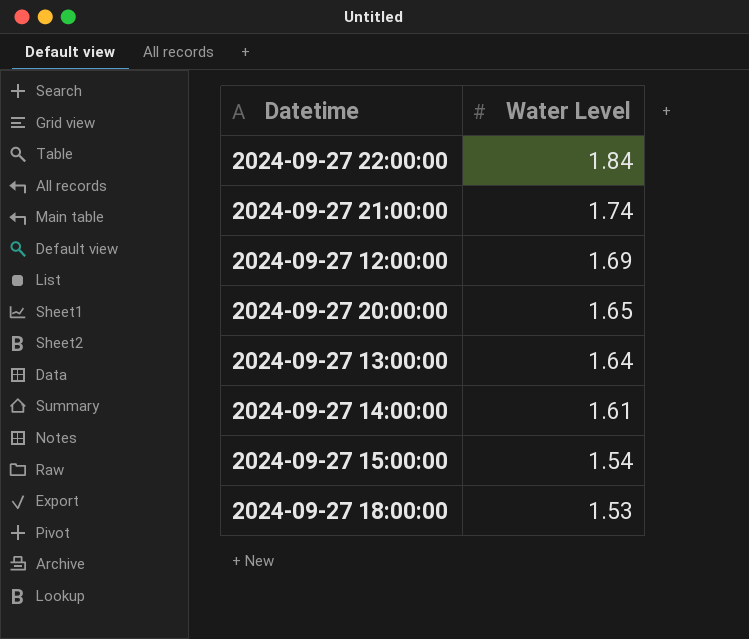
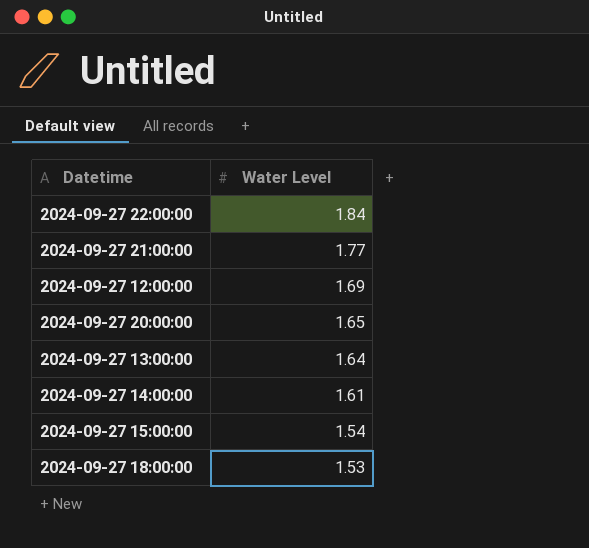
2024-09-27 21:00:00 | Water Level: 1.74 -> 1.77

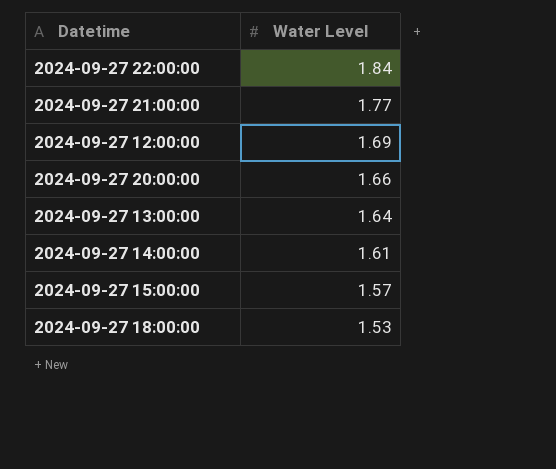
2024-09-27 20:00:00 | Water Level: 1.65 -> 1.66
2024-09-27 15:00:00 | Water Level: 1.54 -> 1.57

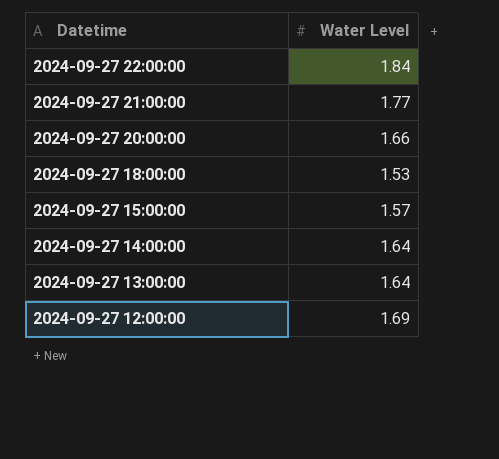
row order: Water Level descending -> Datetime descending
2024-09-27 14:00:00 | Water Level: 1.61 -> 1.64

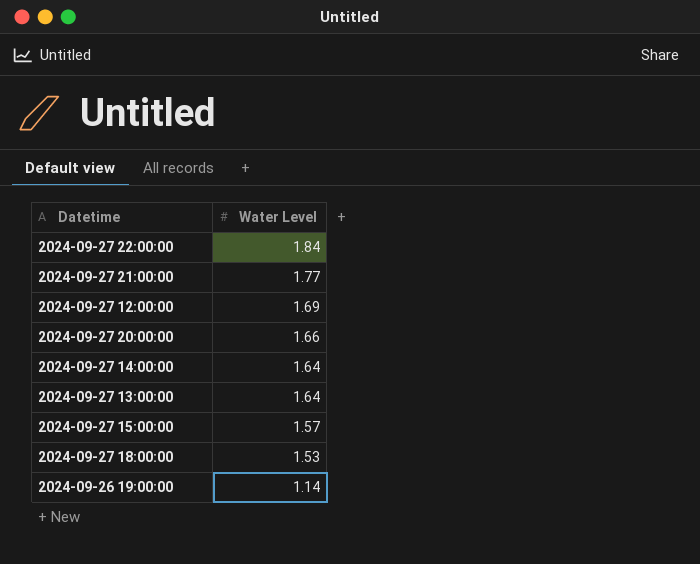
row order: Datetime descending -> Water Level descending
row 2024-09-26 19:00:00: none -> 1.14

